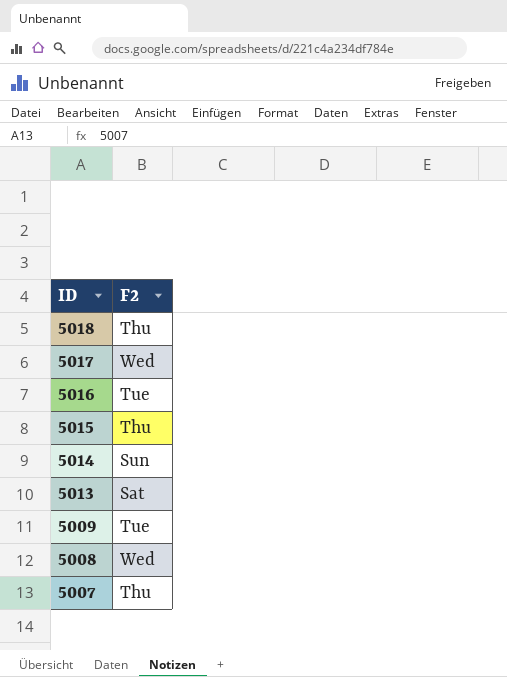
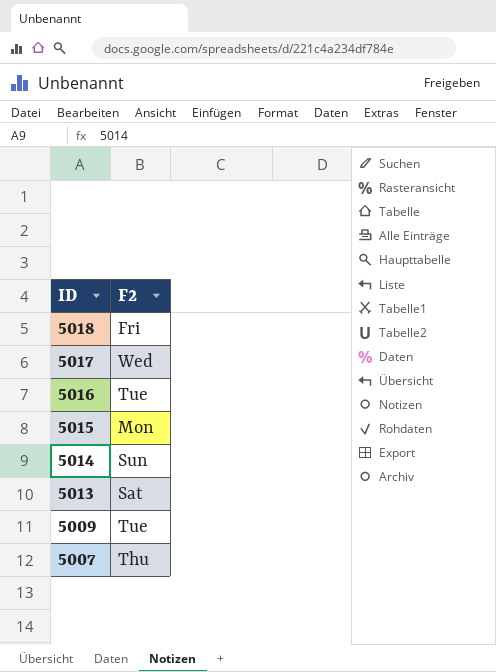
row 5008: Wed -> none
5018 | F2: Thu -> Fri
5015 | F2: Thu -> Mon

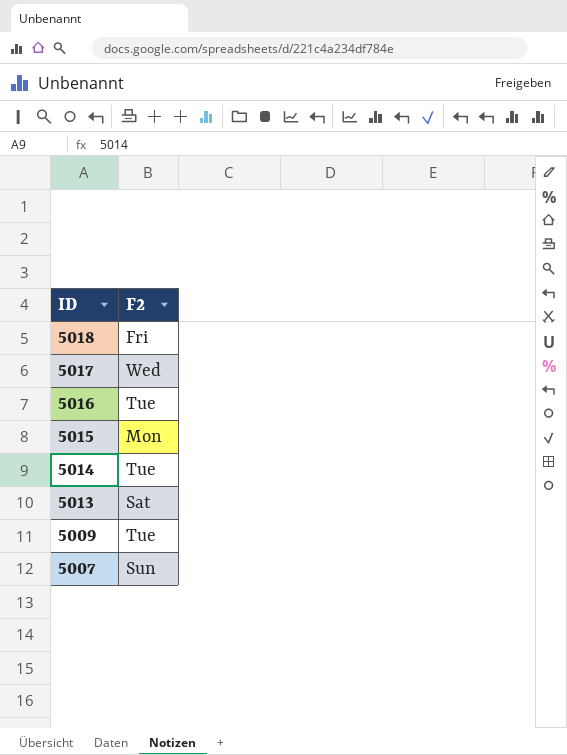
5014 | F2: Sun -> Tue
5007 | F2: Thu -> Sun

